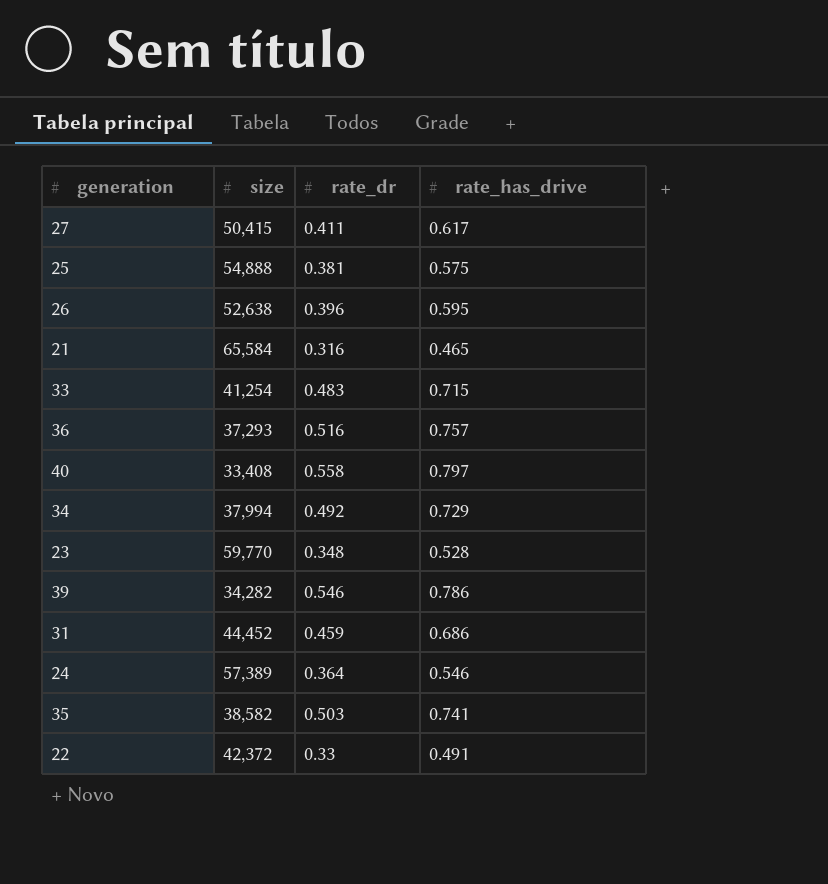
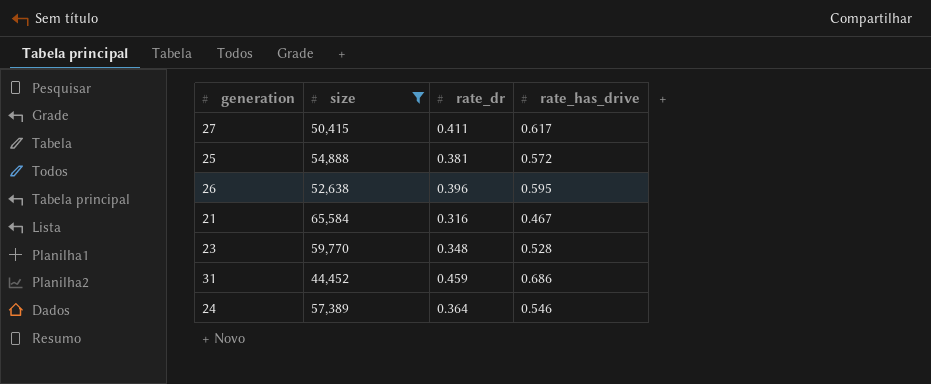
filter: none -> size >= 44,452
25 | rate_has_drive: 0.575 -> 0.572
21 | rate_has_drive: 0.465 -> 0.467

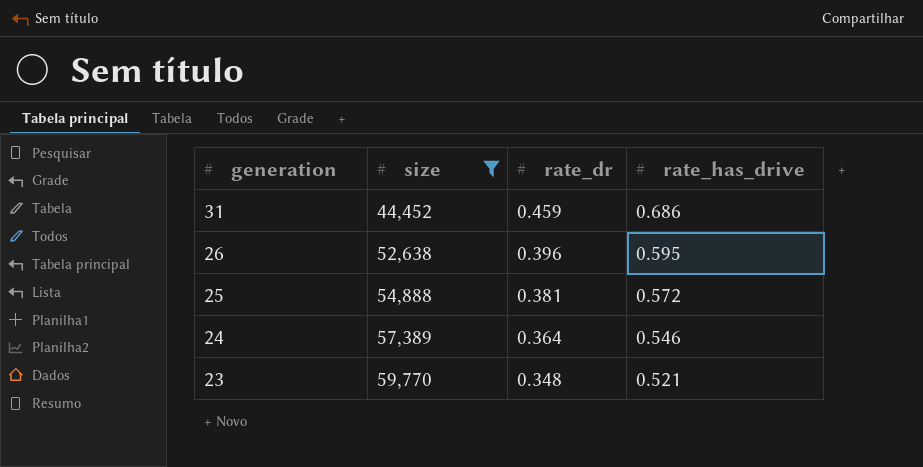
row order: none -> generation descending
row 27: 50,415 | 0.411 | 0.617 -> none
row 21: 65,584 | 0.316 | 0.467 -> none
23 | rate_has_drive: 0.528 -> 0.521

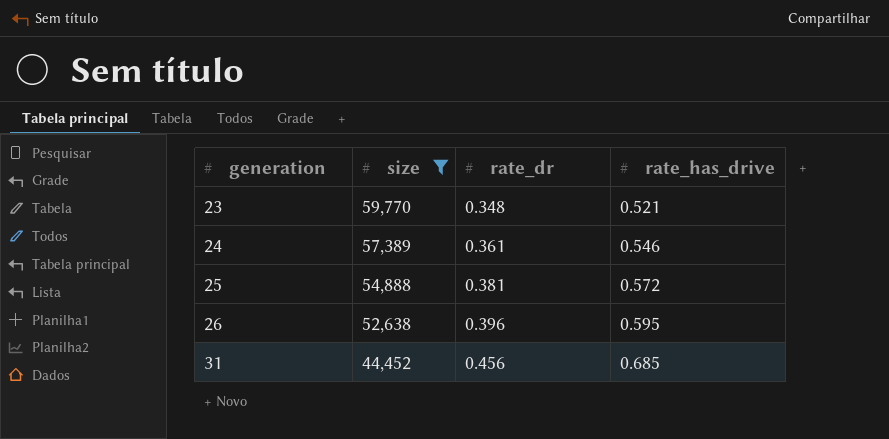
row order: generation descending -> generation ascending
24 | rate_dr: 0.364 -> 0.361
31 | rate_dr: 0.459 -> 0.456
31 | rate_has_drive: 0.686 -> 0.685

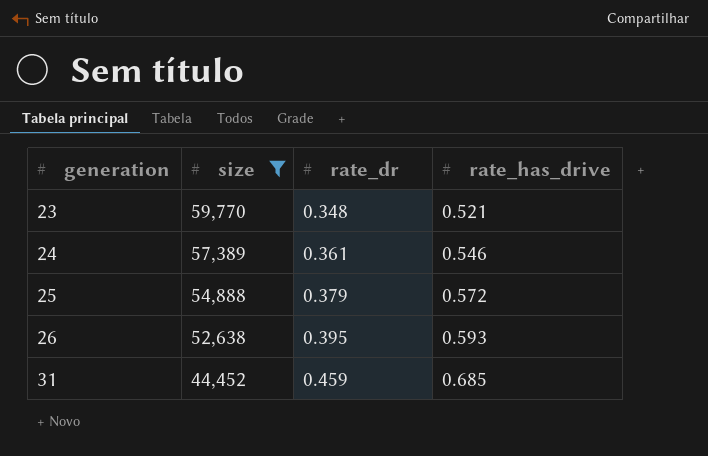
25 | rate_dr: 0.381 -> 0.379
26 | rate_dr: 0.396 -> 0.395
26 | rate_has_drive: 0.595 -> 0.593
31 | rate_dr: 0.456 -> 0.459

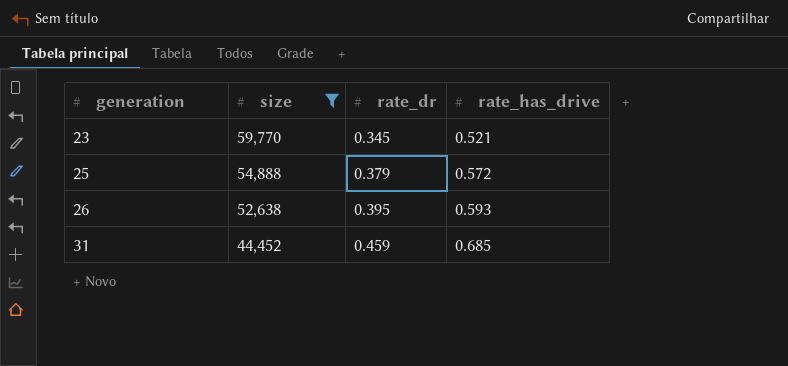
row 24: 57,389 | 0.361 | 0.546 -> none
23 | rate_dr: 0.348 -> 0.345

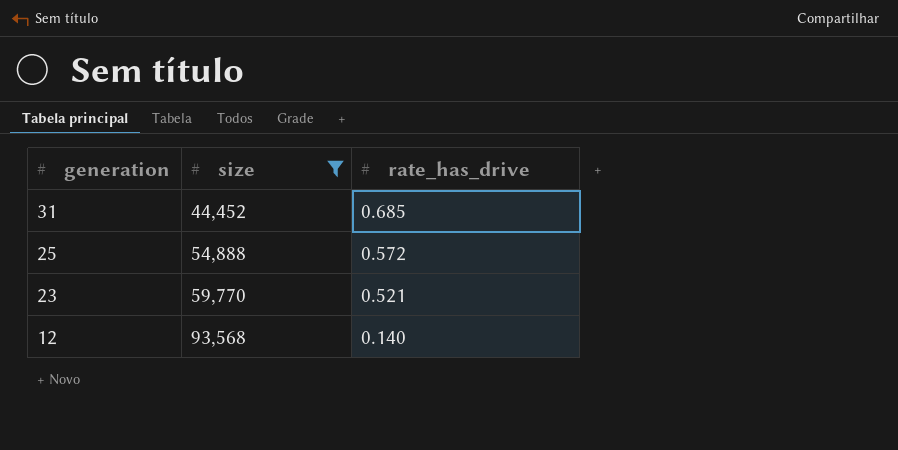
row order: generation ascending -> generation descending
column rate_dr | position: 3 -> none
row 26: 52,638 | 0.395 | 0.593 -> none
row 12: none -> 93,568 | 0.140

